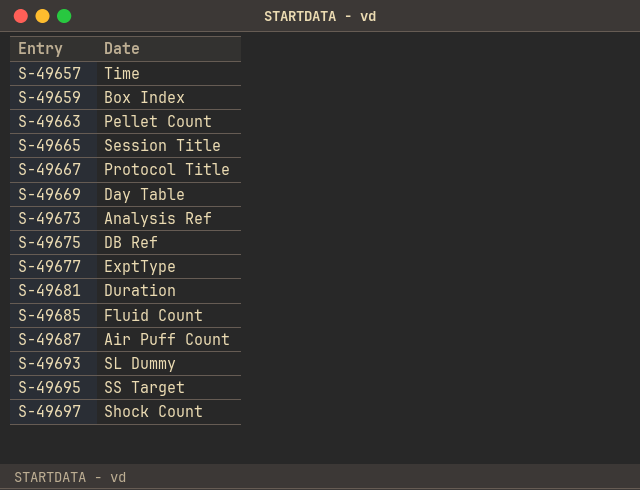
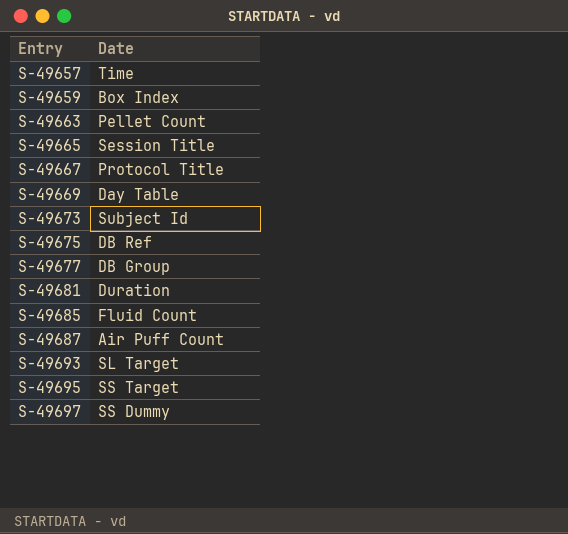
S-49673 | Date: Analysis Ref -> Subject Id
S-49677 | Date: ExptType -> DB Group
S-49693 | Date: SL Dummy -> SL Target
S-49697 | Date: Shock Count -> SS Dummy

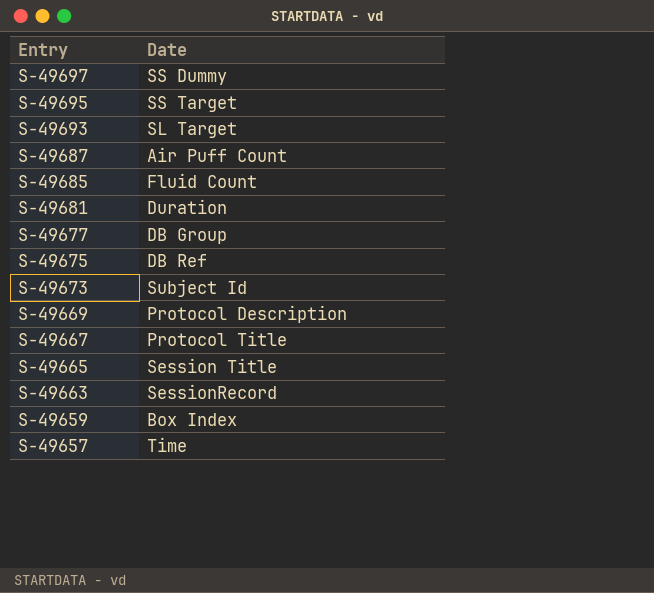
row order: Entry ascending -> Entry descending
S-49669 | Date: Day Table -> Protocol Description
S-49663 | Date: Pellet Count -> SessionRecord

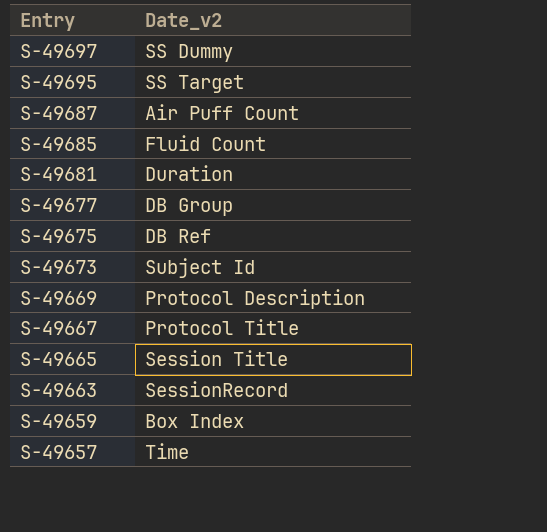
column name: Date -> Date_v2
row S-49693: SL Target -> none

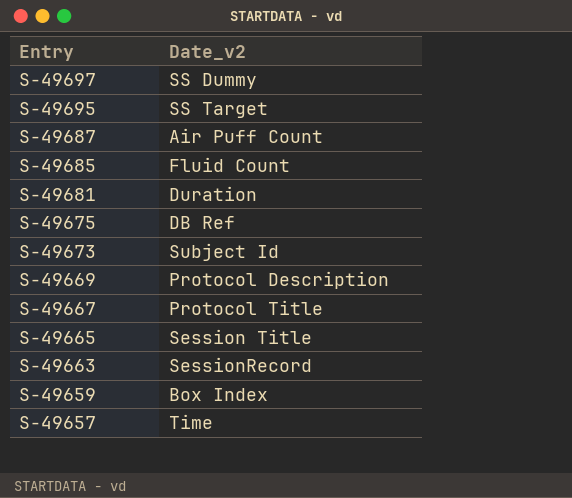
row S-49677: DB Group -> none

